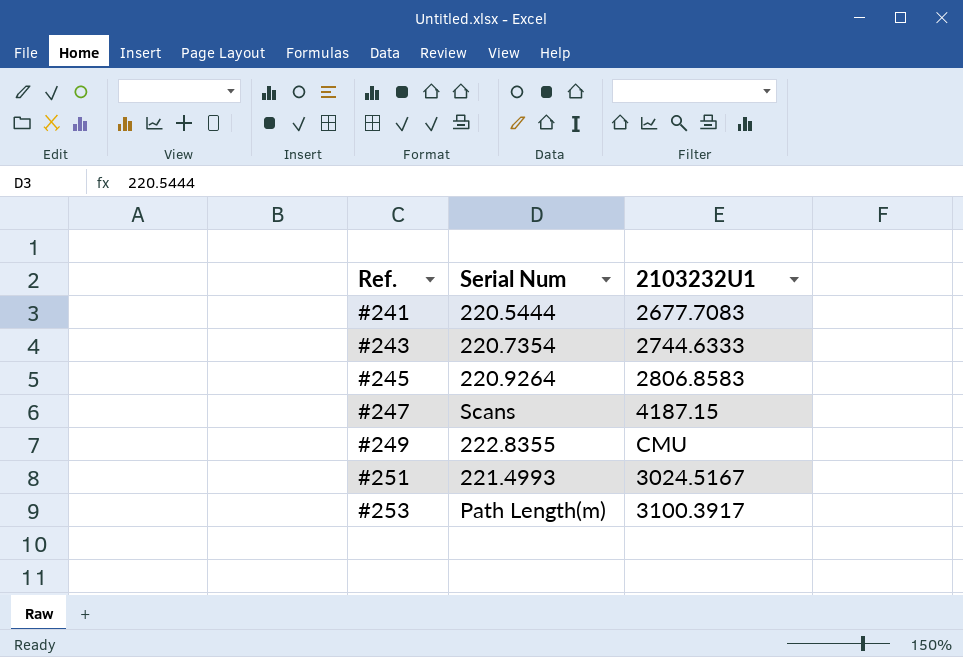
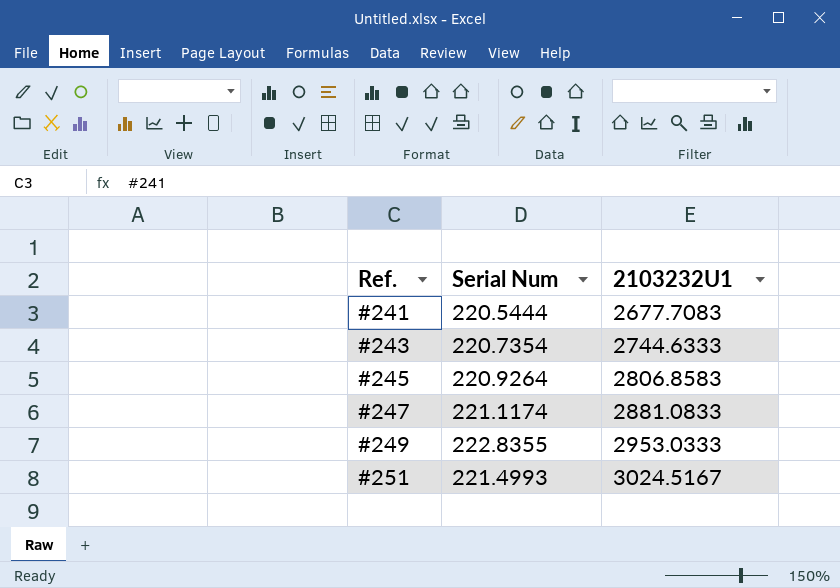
row #253: Path Length(m) | 3100.3917 -> none
#247 | Serial Num: Scans -> 221.1174
#247 | 2103232U1: 4187.15 -> 2881.0833
#249 | 2103232U1: CMU -> 2953.0333

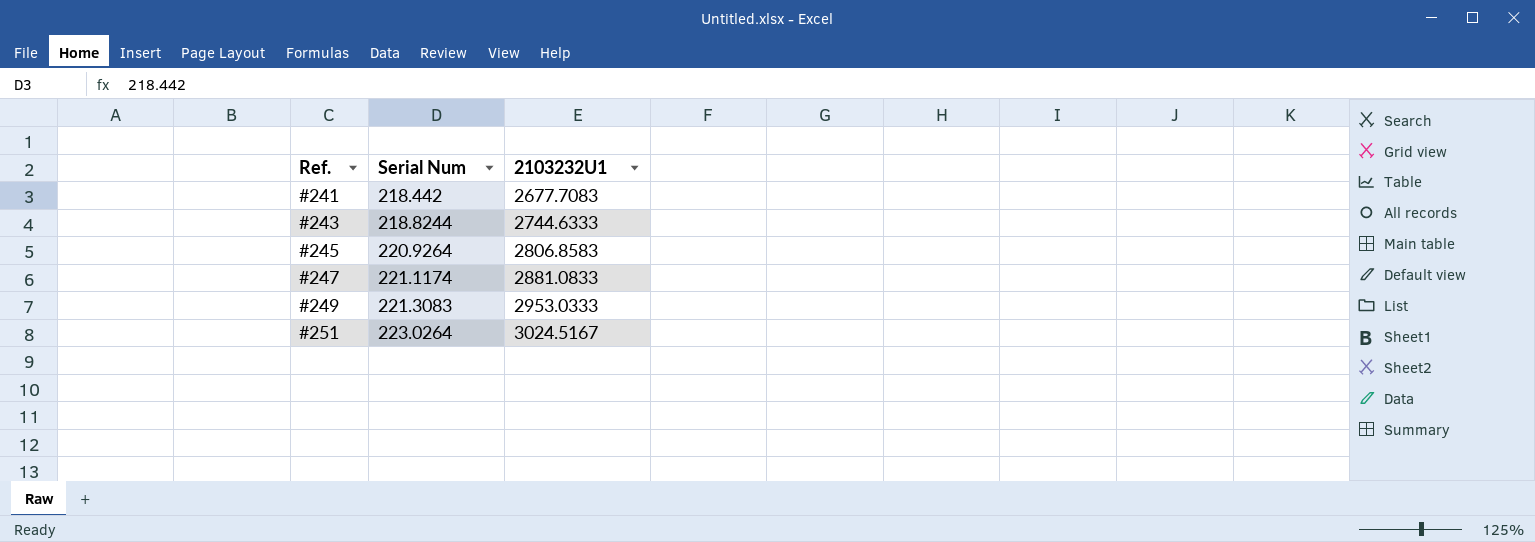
#241 | Serial Num: 220.5444 -> 218.442
#243 | Serial Num: 220.7354 -> 218.8244
#249 | Serial Num: 222.8355 -> 221.3083
#251 | Serial Num: 221.4993 -> 223.0264

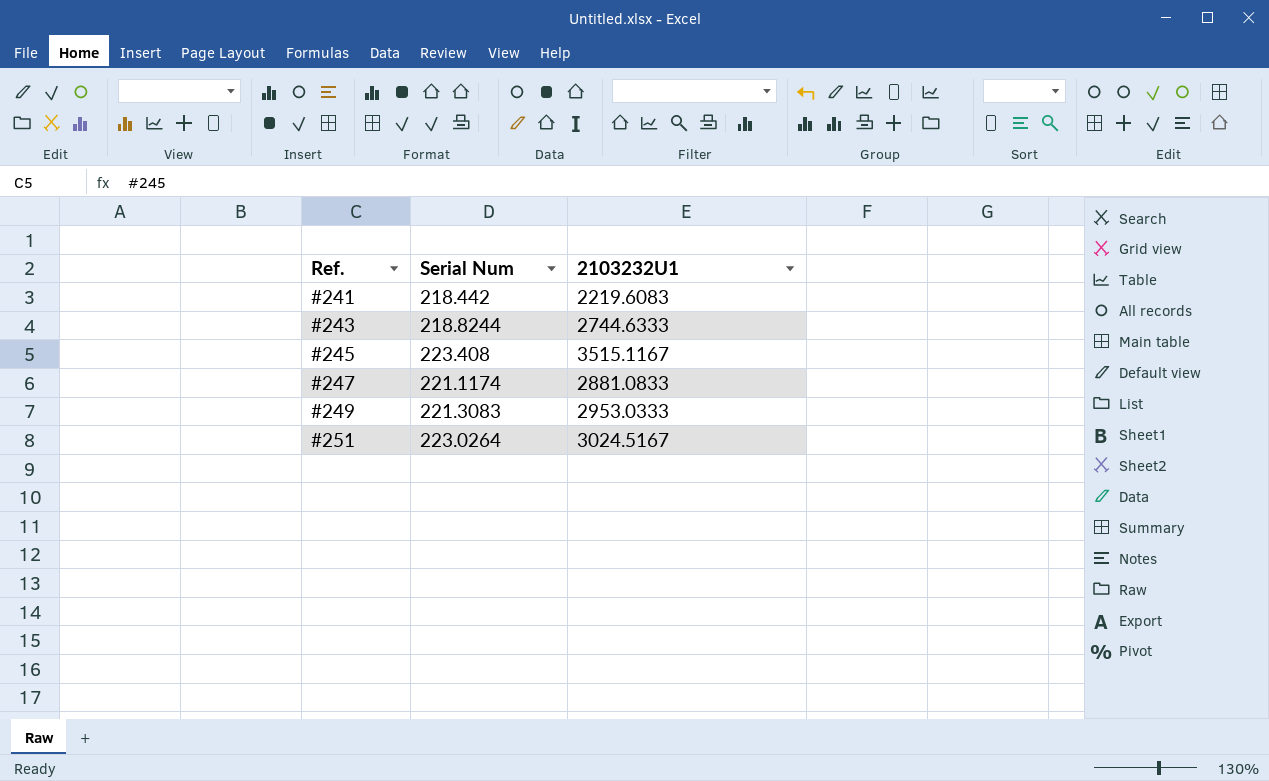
#241 | 2103232U1: 2677.7083 -> 2219.6083
#245 | Serial Num: 220.9264 -> 223.408
#245 | 2103232U1: 2806.8583 -> 3515.1167

